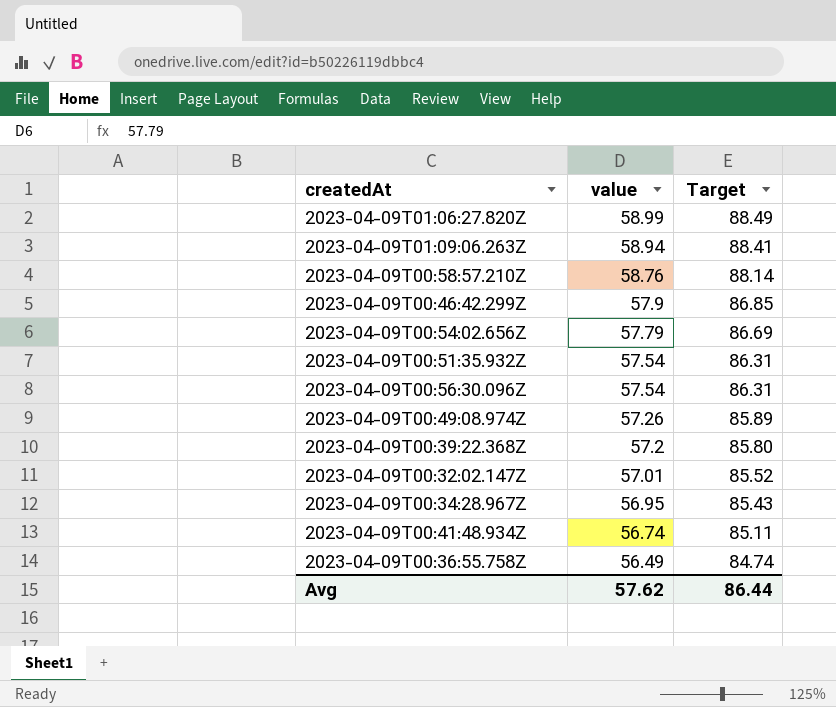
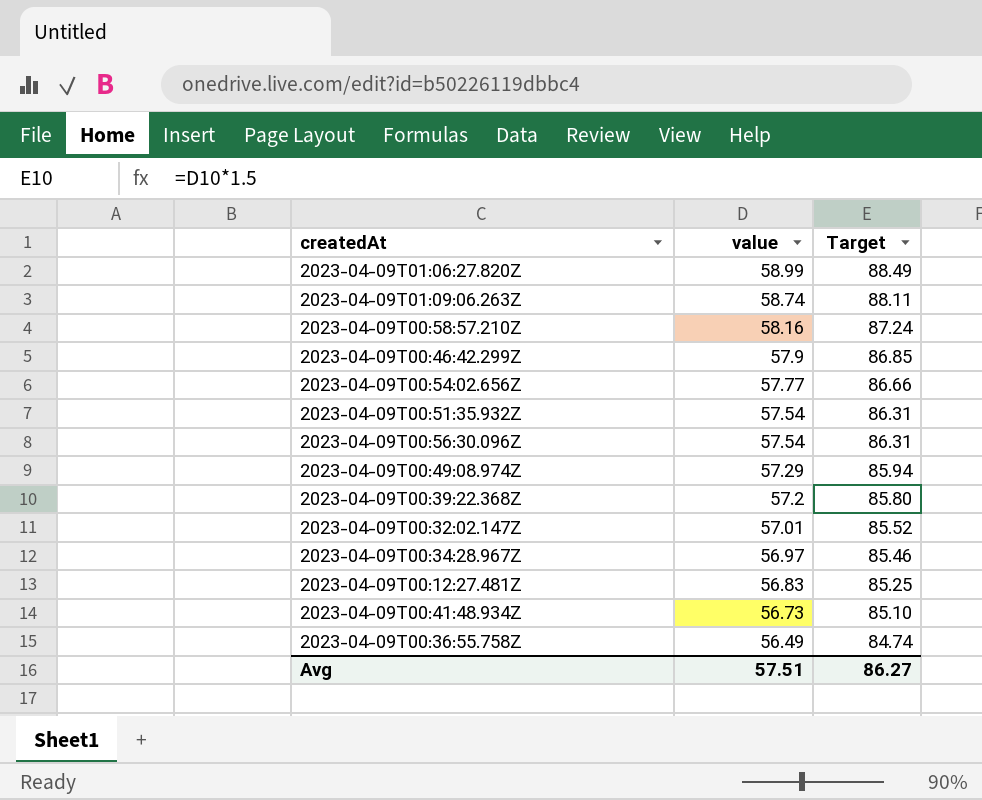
2023-04-09T01:09:06.263Z | value: 58.94 -> 58.74
2023-04-09T01:09:06.263Z | Target: 88.41 -> 88.11
2023-04-09T00:58:57.210Z | value: 58.76 -> 58.16
2023-04-09T00:58:57.210Z | Target: 88.14 -> 87.24
2023-04-09T00:54:02.656Z | value: 57.79 -> 57.77
2023-04-09T00:54:02.656Z | Target: 86.69 -> 86.66
2023-04-09T00:49:08.974Z | value: 57.26 -> 57.29
2023-04-09T00:49:08.974Z | Target: 85.89 -> 85.94
2023-04-09T00:34:28.967Z | value: 56.95 -> 56.97
2023-04-09T00:34:28.967Z | Target: 85.43 -> 85.46
row 2023-04-09T00:12:27.481Z: none -> 56.83 | 85.25
2023-04-09T00:41:48.934Z | value: 56.74 -> 56.73
2023-04-09T00:41:48.934Z | Target: 85.11 -> 85.10
Avg | value: 57.62 -> 57.51
Avg | Target: 86.44 -> 86.27

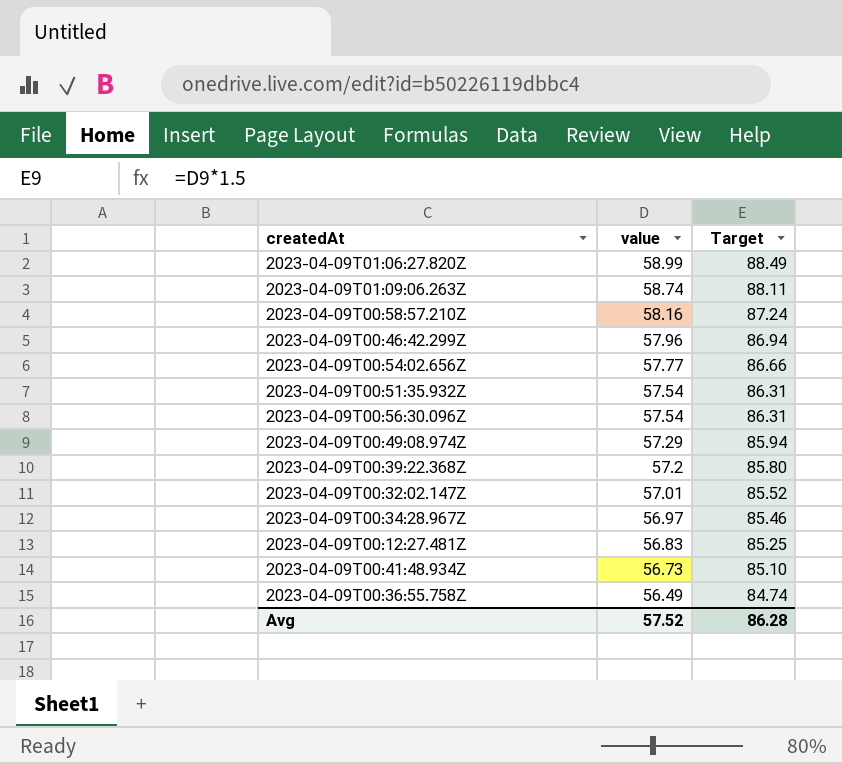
2023-04-09T00:46:42.299Z | value: 57.9 -> 57.96
2023-04-09T00:46:42.299Z | Target: 86.85 -> 86.94
Avg | value: 57.51 -> 57.52
Avg | Target: 86.27 -> 86.28

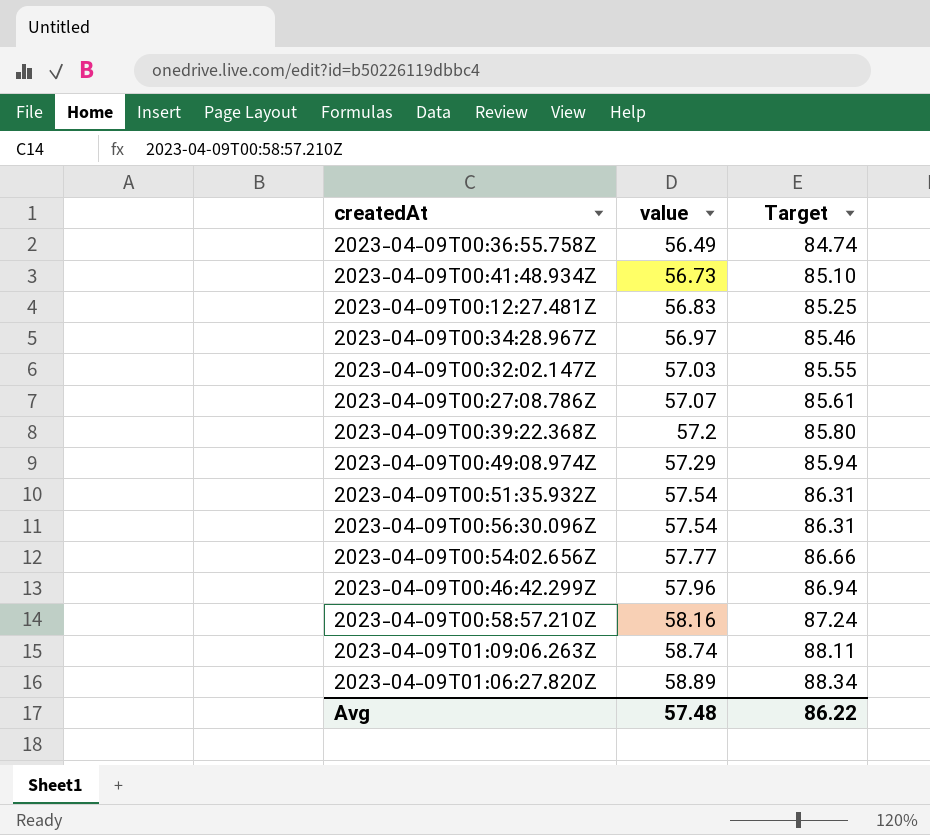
row order: value descending -> value ascending
2023-04-09T00:32:02.147Z | value: 57.01 -> 57.03
2023-04-09T00:32:02.147Z | Target: 85.52 -> 85.55
row 2023-04-09T00:27:08.786Z: none -> 57.07 | 85.61
2023-04-09T01:06:27.820Z | value: 58.99 -> 58.89
2023-04-09T01:06:27.820Z | Target: 88.49 -> 88.34
Avg | value: 57.52 -> 57.48
Avg | Target: 86.28 -> 86.22

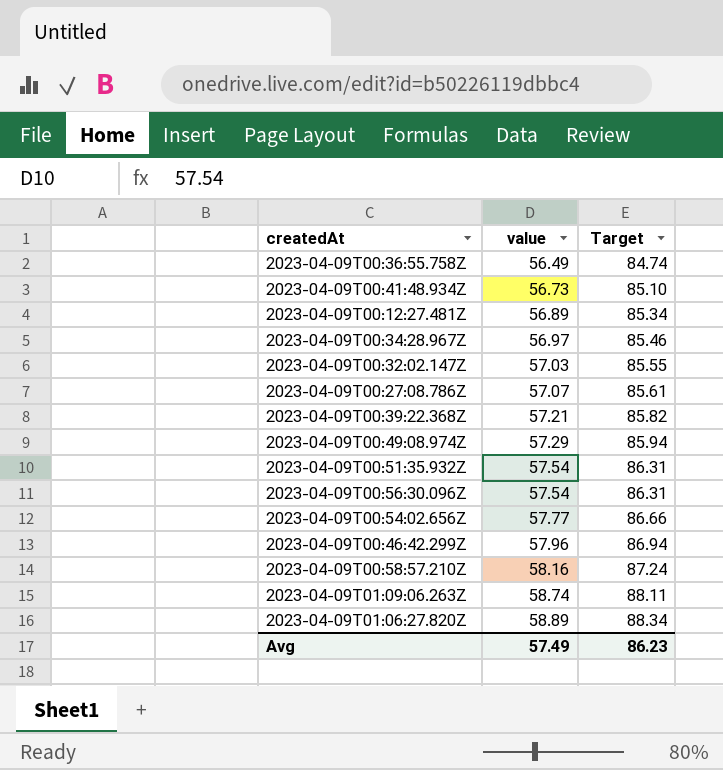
2023-04-09T00:12:27.481Z | value: 56.83 -> 56.89
2023-04-09T00:12:27.481Z | Target: 85.25 -> 85.34
2023-04-09T00:39:22.368Z | value: 57.2 -> 57.21
2023-04-09T00:39:22.368Z | Target: 85.80 -> 85.82
Avg | value: 57.48 -> 57.49
Avg | Target: 86.22 -> 86.23

